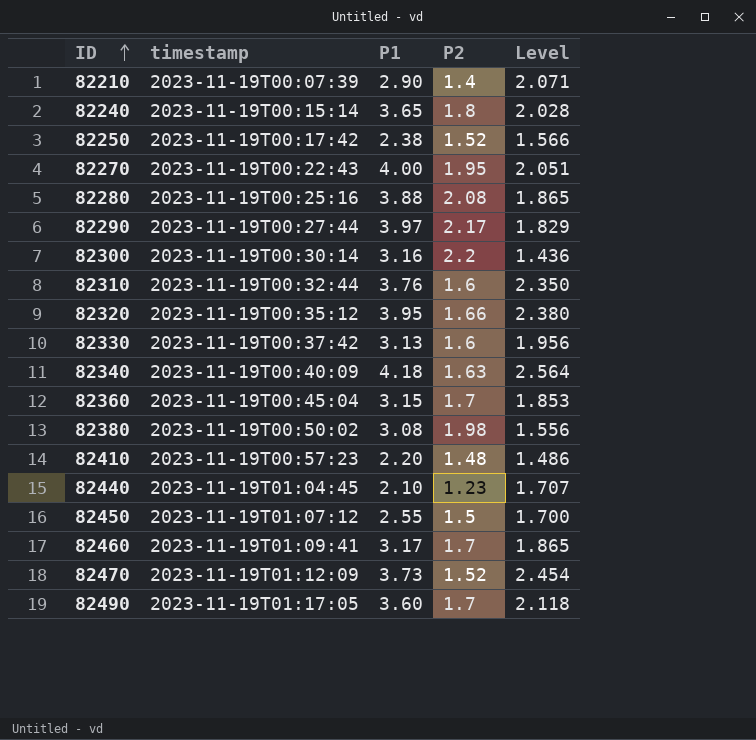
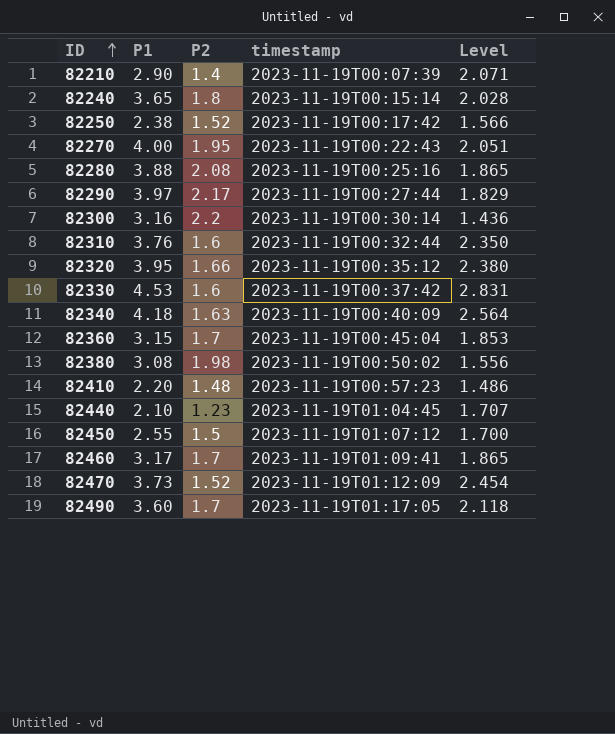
column timestamp | position: 2 -> 4
82330 | P1: 3.13 -> 4.53
82330 | Level: 1.956 -> 2.831

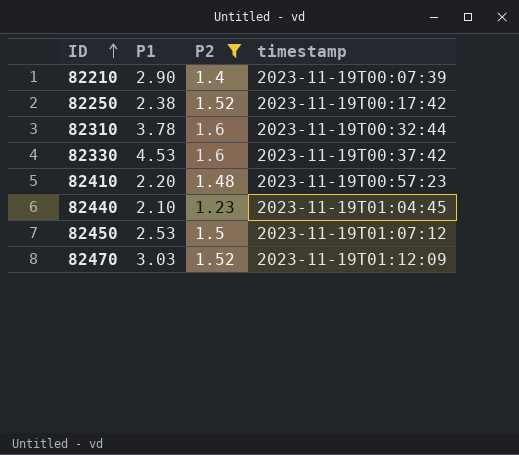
filter: none -> P2 <= 1.6
column Level | formula: [P1] / [P2] -> none
82310 | P1: 3.76 -> 3.78
82450 | P1: 2.55 -> 2.53
82470 | P1: 3.73 -> 3.03

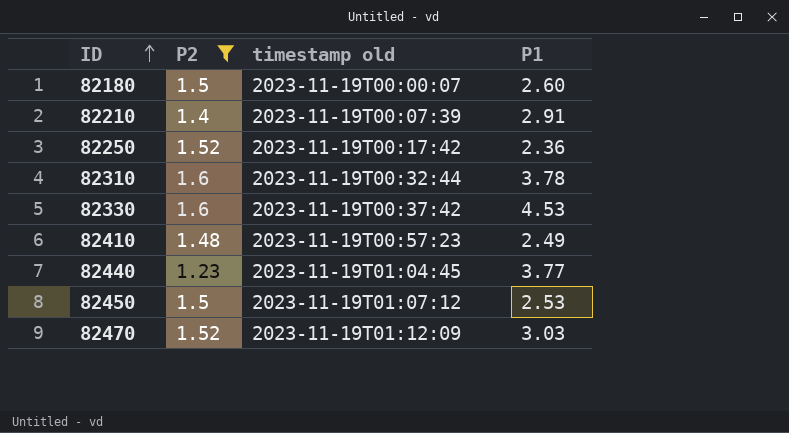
column name: timestamp -> timestamp old
column P1 | position: 2 -> 4
row 82180: none -> 1.5 | 2023-11-19T00:00:07 | 2.60
82210 | P1: 2.90 -> 2.91
82250 | P1: 2.38 -> 2.36
82410 | P1: 2.20 -> 2.49
82440 | P1: 2.10 -> 3.77

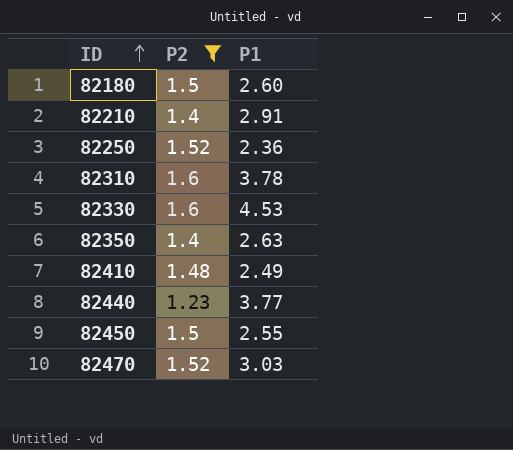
column timestamp old | position: 3 -> none
row 82350: none -> 1.4 | 2.63
82450 | P1: 2.53 -> 2.55

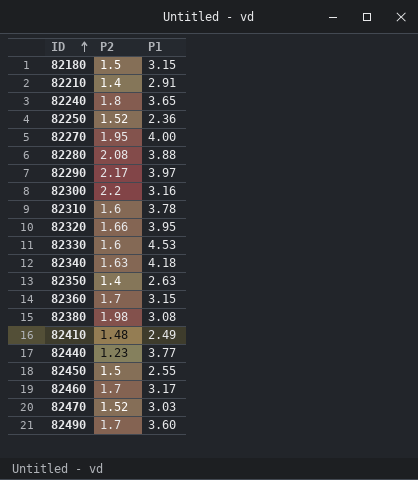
filter: P2 <= 1.6 -> none
82180 | P1: 2.60 -> 3.15

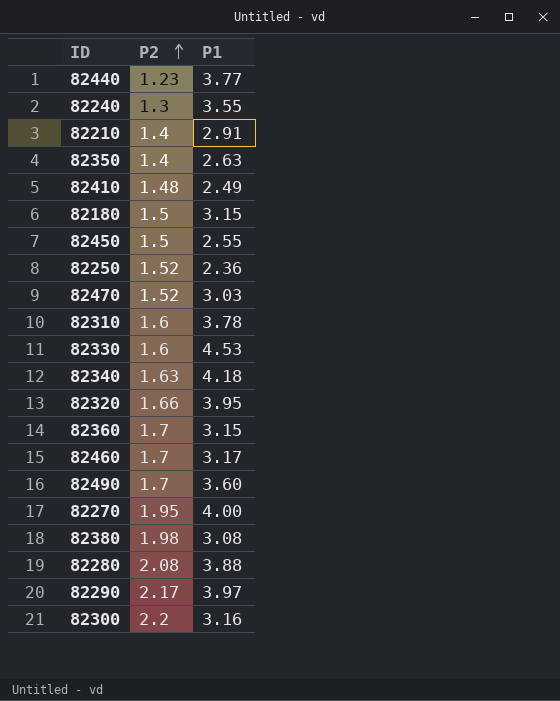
row order: ID ascending -> P2 ascending
82240 | P2: 1.8 -> 1.3
82240 | P1: 3.65 -> 3.55

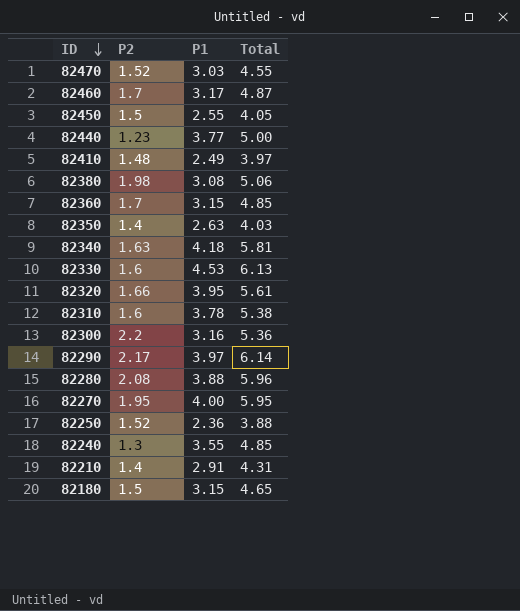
row order: P2 ascending -> ID descending
column Total | formula: none -> [P2] + [P1]
row 82490: 1.7 | 3.60 -> none

